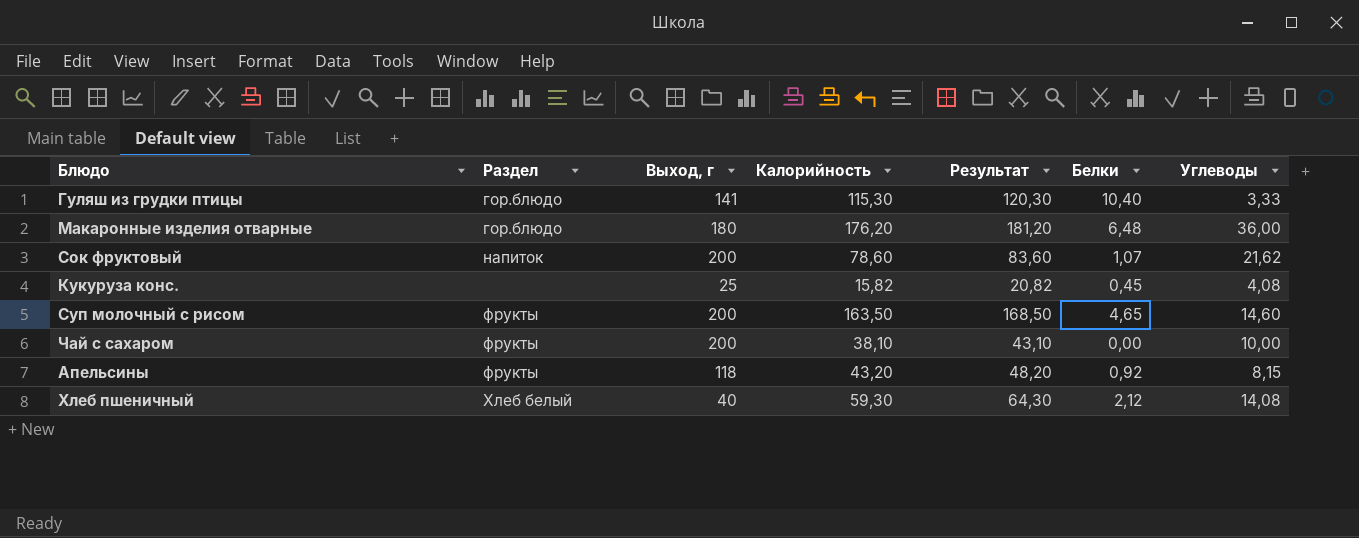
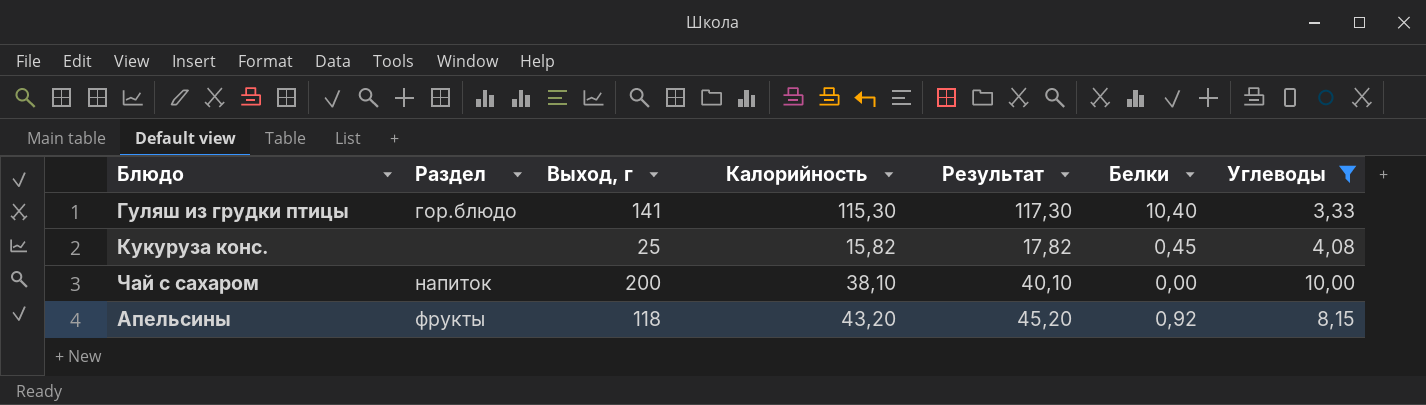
filter: none -> Углеводы <= 10,00
column Результат | formula: [Калорийность] + 5 -> [Калорийность] + 2
Чай с сахаром | Раздел: фрукты -> напиток

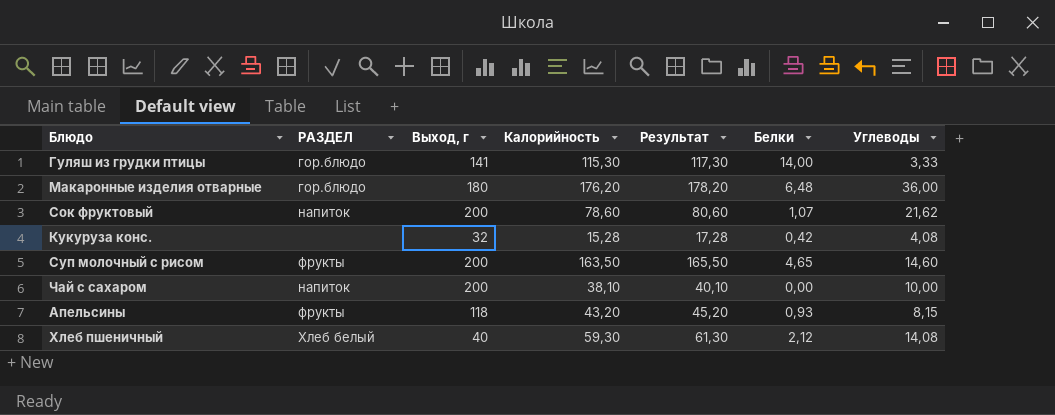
filter: Углеводы <= 10,00 -> none
column name: Раздел -> РАЗДЕЛ
Гуляш из грудки птицы | Белки: 10,40 -> 14,00
Кукуруза конс. | Выход, г: 25 -> 32
Кукуруза конс. | Калорийность: 15,82 -> 15,28
Кукуруза конс. | Результат: 17,82 -> 17,28
Кукуруза конс. | Белки: 0,45 -> 0,42
Апельсины | Белки: 0,92 -> 0,93

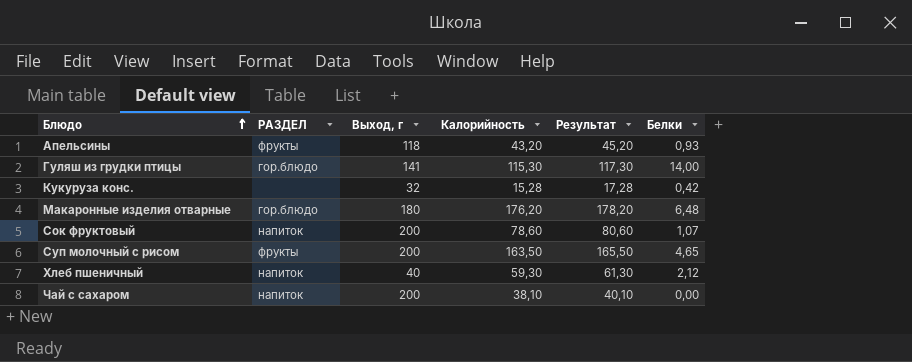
row order: none -> Блюдо ascending
column Углеводы | position: 7 -> none
Хлеб пшеничный | РАЗДЕЛ: Хлеб белый -> напиток

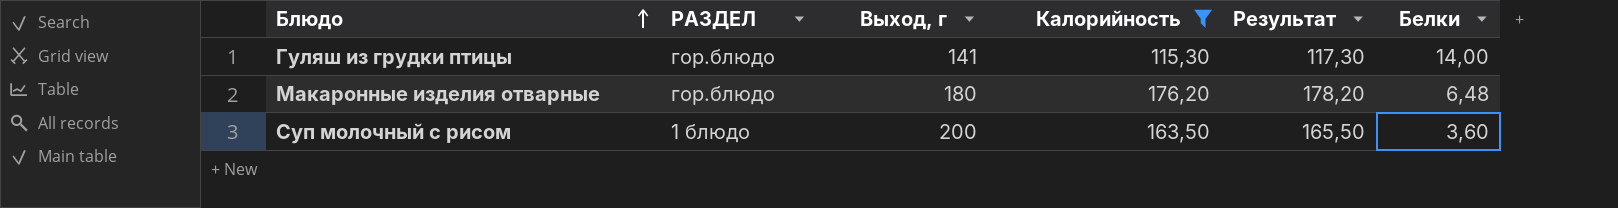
filter: none -> Калорийность >= 115,30
Суп молочный с рисом | РАЗДЕЛ: фрукты -> 1 блюдо
Суп молочный с рисом | Белки: 4,65 -> 3,60

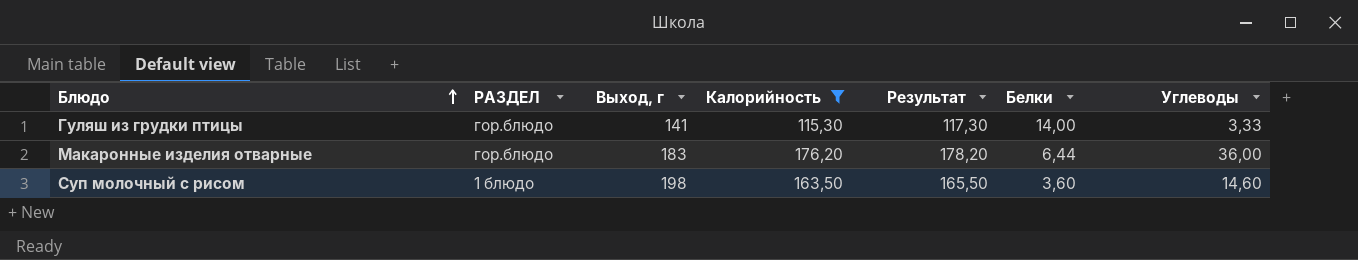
column Углеводы | position: none -> 7
Макаронные изделия отварные | Выход, г: 180 -> 183
Макаронные изделия отварные | Белки: 6,48 -> 6,44
Суп молочный с рисом | Выход, г: 200 -> 198

